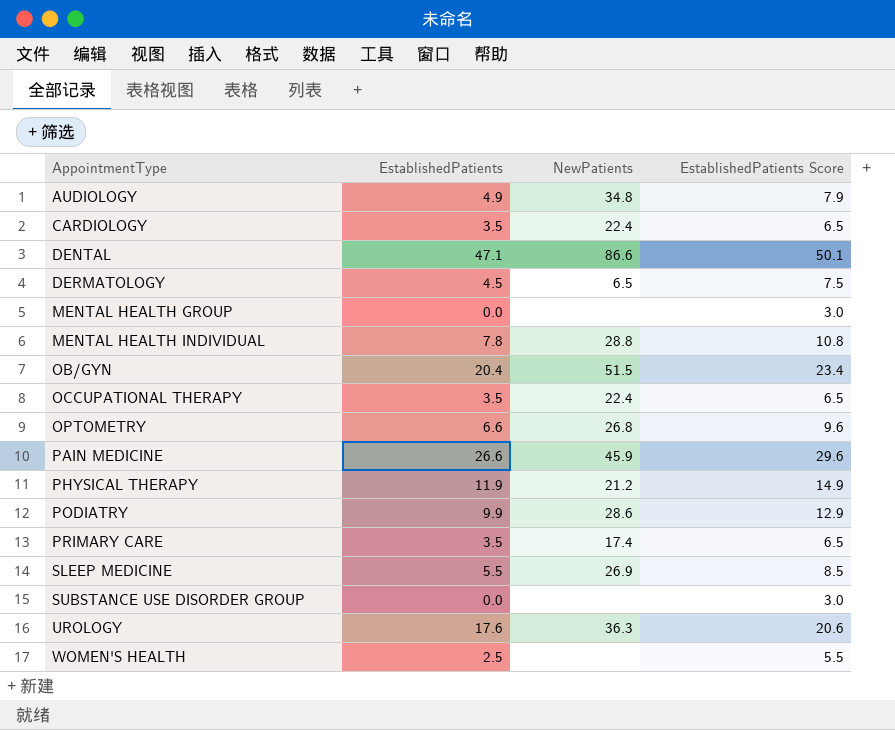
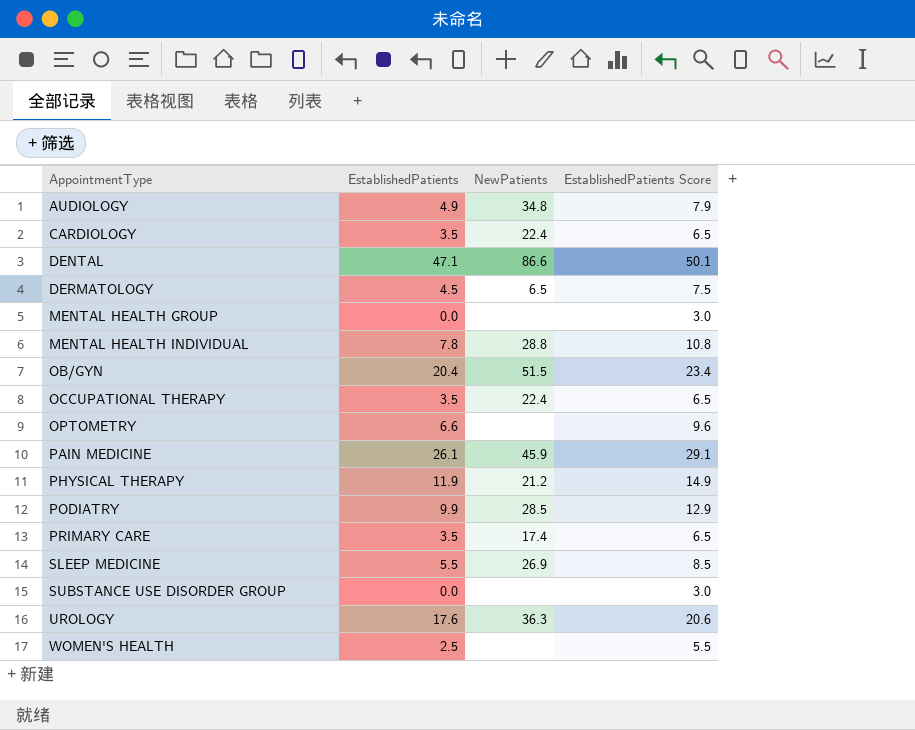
OPTOMETRY | NewPatients: 26.8 -> none
PAIN MEDICINE | EstablishedPatients: 26.6 -> 26.1
PAIN MEDICINE | EstablishedPatients Score: 29.6 -> 29.1
PODIATRY | NewPatients: 28.6 -> 28.5

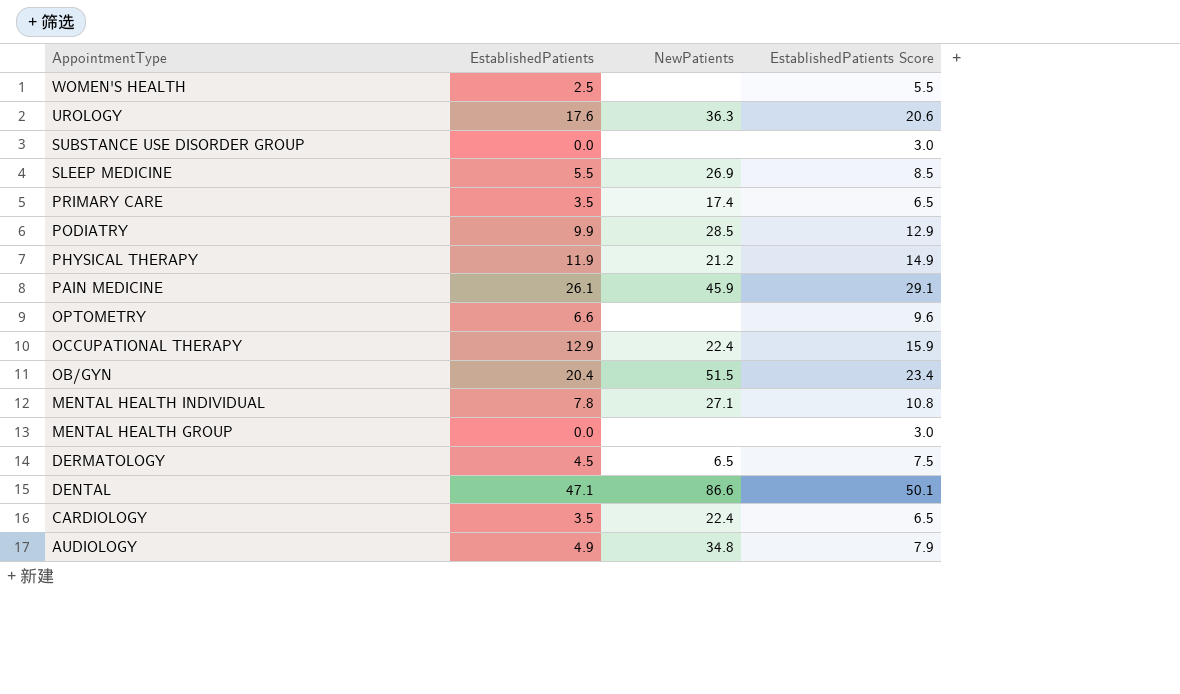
row order: AppointmentType ascending -> AppointmentType descending
OCCUPATIONAL THERAPY | EstablishedPatients: 3.5 -> 12.9
OCCUPATIONAL THERAPY | EstablishedPatients Score: 6.5 -> 15.9
MENTAL HEALTH INDIVIDUAL | NewPatients: 28.8 -> 27.1

